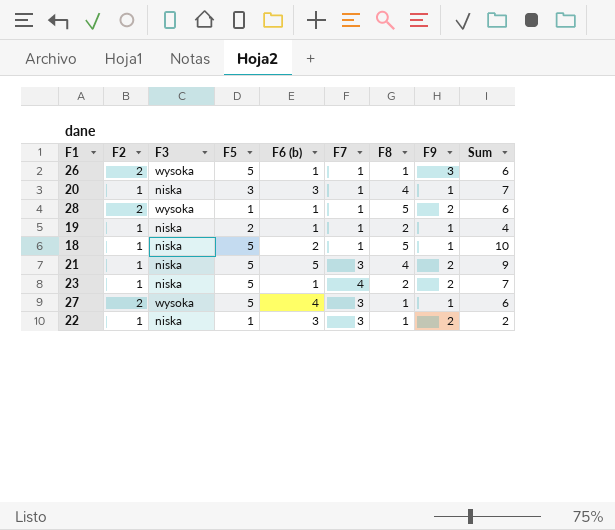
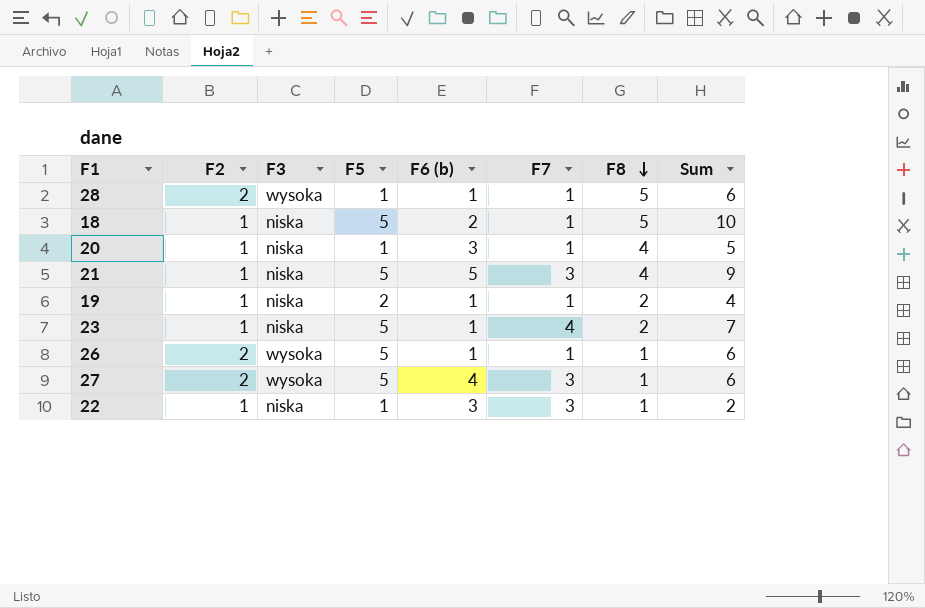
row order: none -> F8 descending
column F9 | position: 8 -> none
20 | F5: 3 -> 1
20 | Sum: 7 -> 5

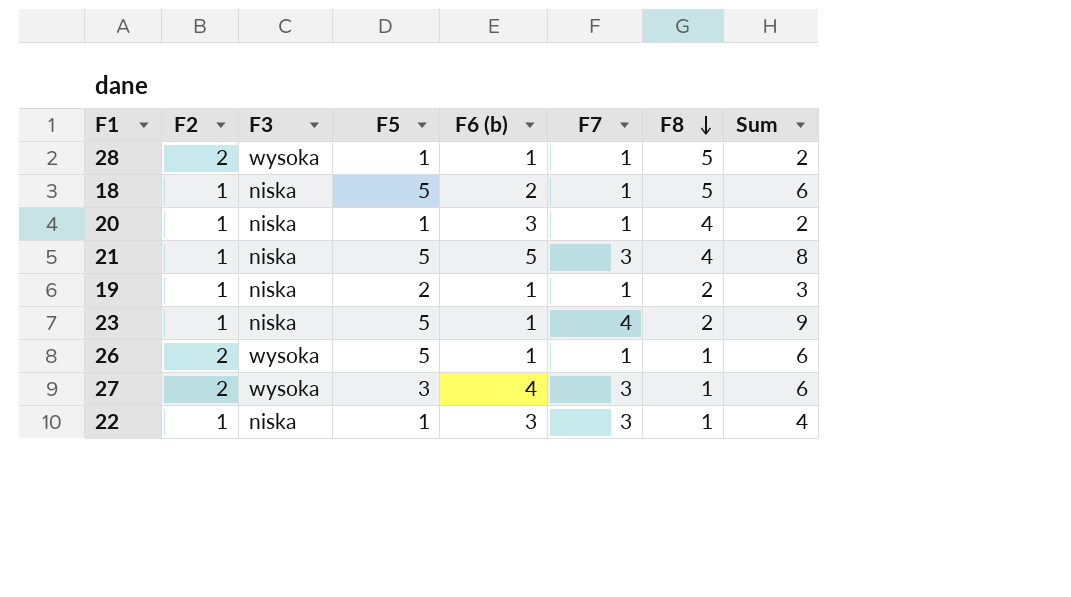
column Sum | formula: [F5] + [F8] -> [F5] + [F7]
27 | F5: 5 -> 3

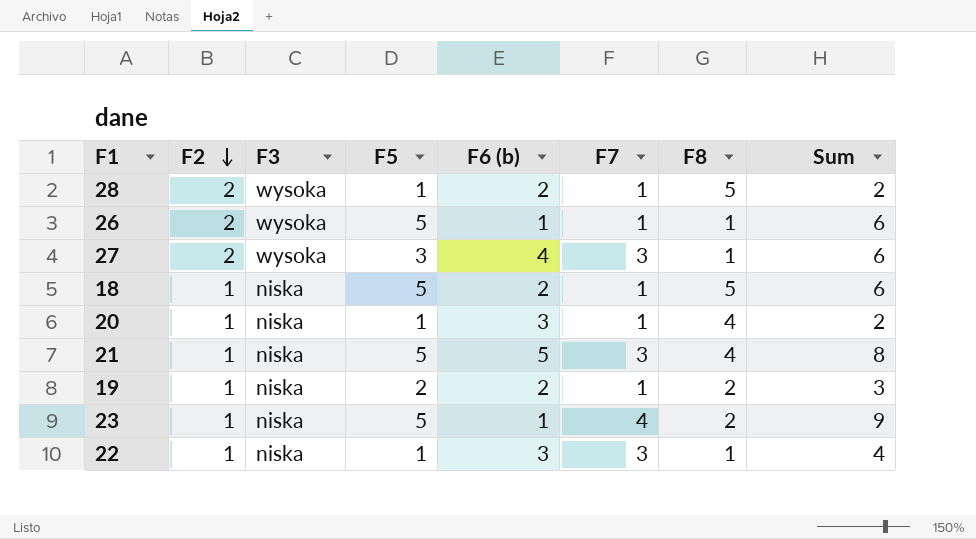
row order: F8 descending -> F2 descending
28 | F6 (b): 1 -> 2
19 | F6 (b): 1 -> 2

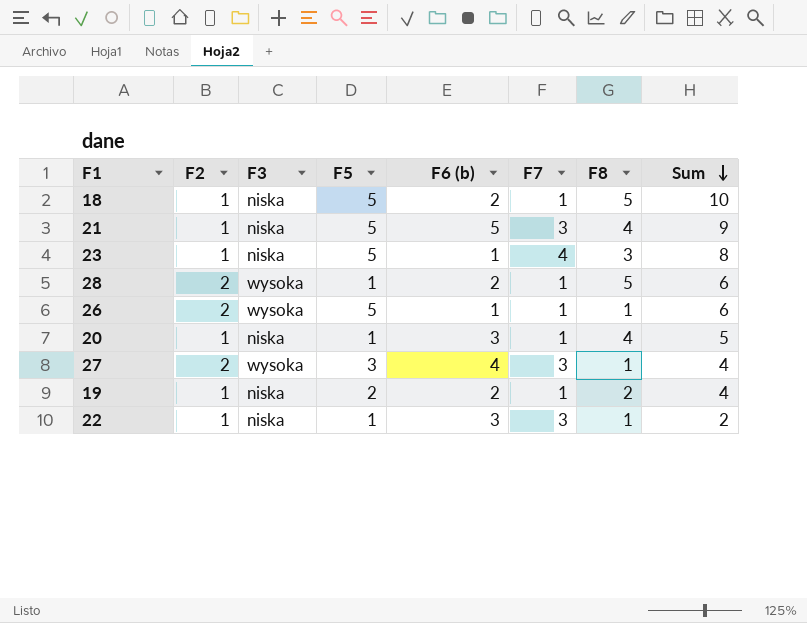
row order: F2 descending -> Sum descending
column Sum | formula: [F5] + [F7] -> [F5] + [F8]
23 | F8: 2 -> 3

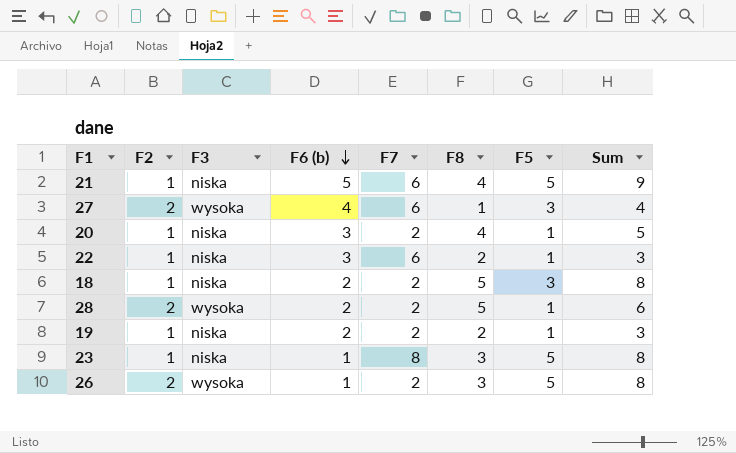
row order: Sum descending -> F6 (b) descending
column F5 | position: 4 -> 7
21 | F7: 3 -> 6
27 | F7: 3 -> 6
20 | F7: 1 -> 2
22 | F7: 3 -> 6
22 | F8: 1 -> 2
22 | Sum: 2 -> 3
18 | F7: 1 -> 2
18 | F5: 5 -> 3
18 | Sum: 10 -> 8
28 | F7: 1 -> 2
19 | F7: 1 -> 2
19 | F5: 2 -> 1
19 | Sum: 4 -> 3
23 | F7: 4 -> 8
26 | F7: 1 -> 2
26 | F8: 1 -> 3
26 | Sum: 6 -> 8

